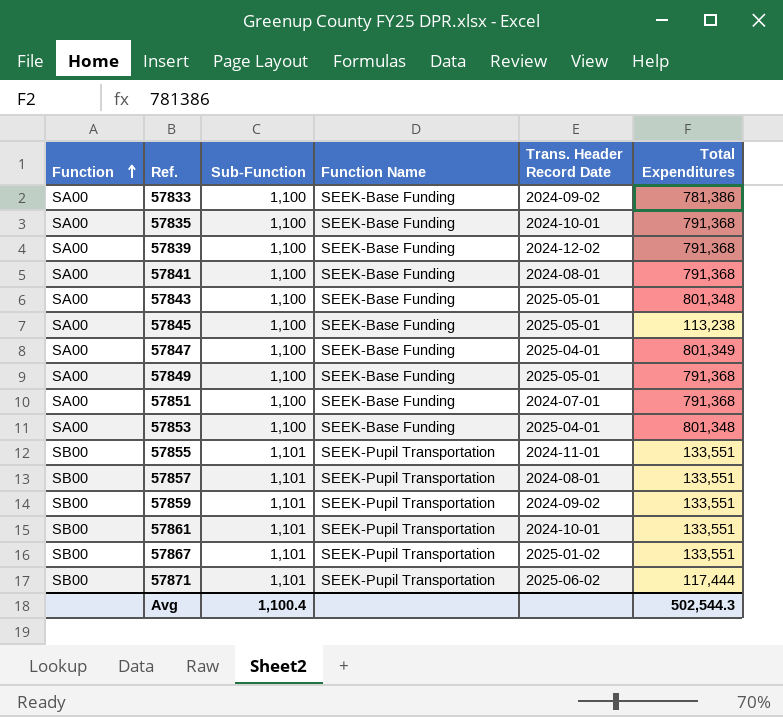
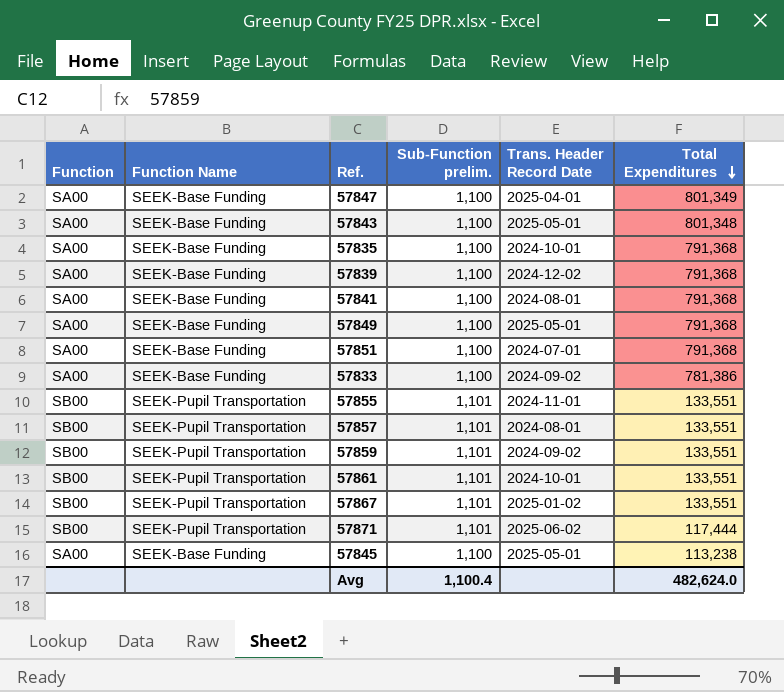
row order: Function ascending -> Total Expenditures descending
column Function Name | position: 4 -> 2
column name: Sub-Function -> Sub-Function prelim.
row 57853: SA00 | 1,100 | SEEK-Base Funding | 2025-04-01 | 801,348 -> none
Avg | Total Expenditures: 502,544.3 -> 482,624.0

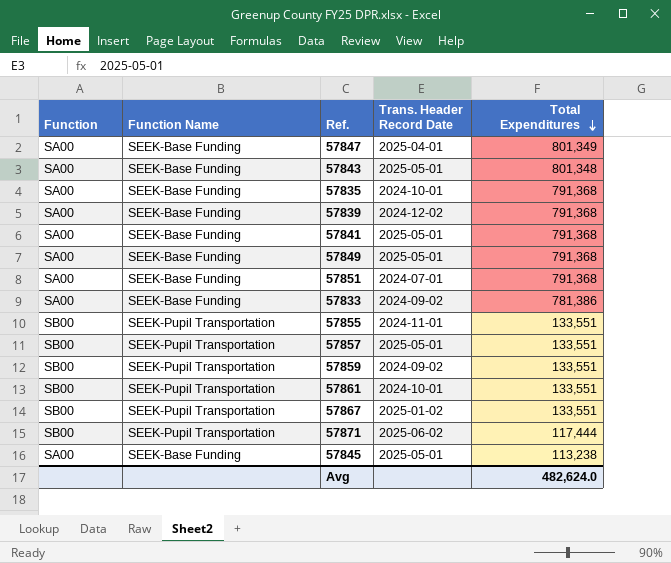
column Sub-Function prelim. | position: 4 -> none
57841 | Trans. Header Record Date: 2024-08-01 -> 2025-05-01
57857 | Trans. Header Record Date: 2024-08-01 -> 2025-05-01

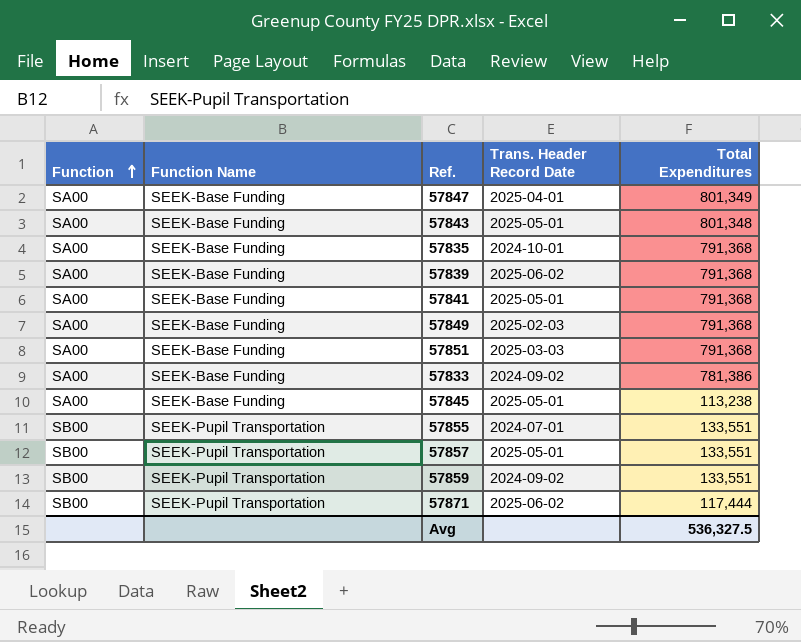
row order: Total Expenditures descending -> Function ascending
row 57861: SB00 | SEEK-Pupil Transportation | 2024-10-01 | 133,551 -> none
row 57867: SB00 | SEEK-Pupil Transportation | 2025-01-02 | 133,551 -> none
57839 | Trans. Header Record Date: 2024-12-02 -> 2025-06-02
57849 | Trans. Header Record Date: 2025-05-01 -> 2025-02-03
57851 | Trans. Header Record Date: 2024-07-01 -> 2025-03-03
57855 | Trans. Header Record Date: 2024-11-01 -> 2024-07-01
Avg | Total Expenditures: 482,624.0 -> 536,327.5

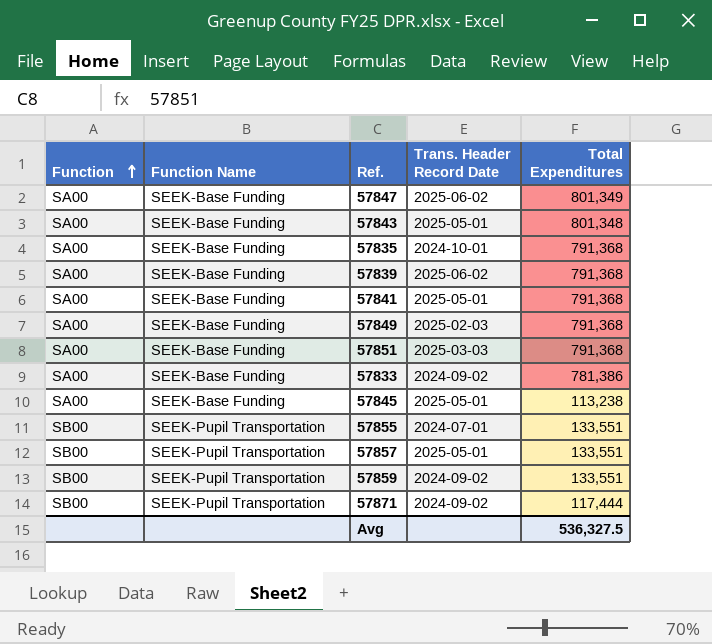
57847 | Trans. Header Record Date: 2025-04-01 -> 2025-06-02
57871 | Trans. Header Record Date: 2025-06-02 -> 2024-09-02

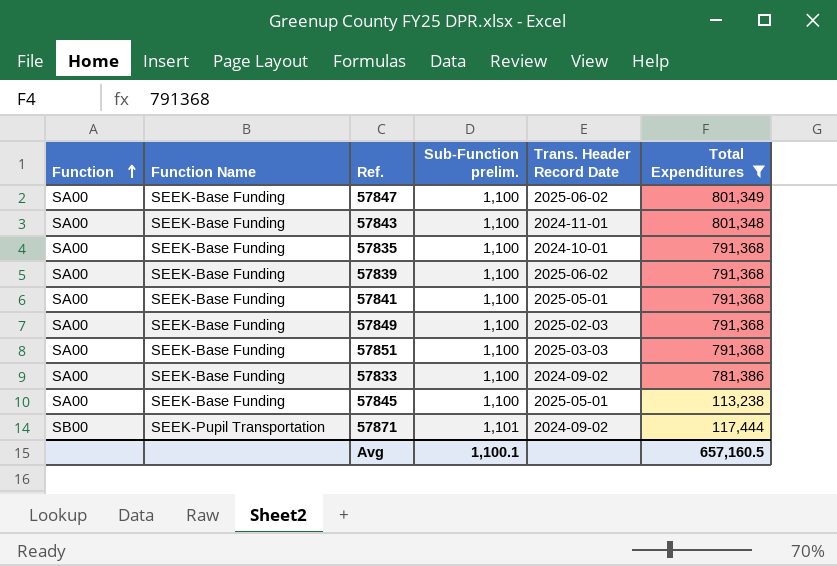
filter: none -> Total Expenditures != 133,551
column Sub-Function prelim. | position: none -> 4
57843 | Trans. Header Record Date: 2025-05-01 -> 2024-11-01
Avg | Total Expenditures: 536,327.5 -> 657,160.5

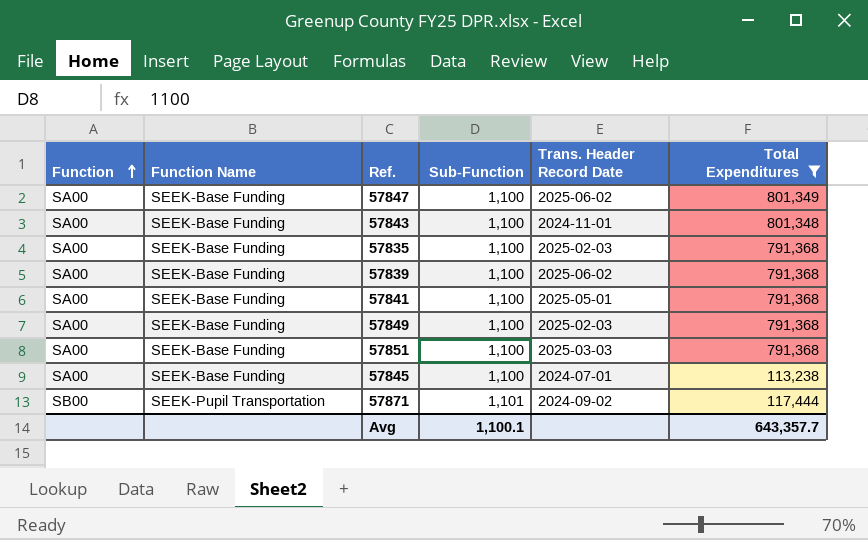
column name: Sub-Function prelim. -> Sub-Function
row 57833: SA00 | SEEK-Base Funding | 1,100 | 2024-09-02 | 781,386 -> none
57835 | Trans. Header Record Date: 2024-10-01 -> 2025-02-03
57845 | Trans. Header Record Date: 2025-05-01 -> 2024-07-01
Avg | Total Expenditures: 657,160.5 -> 643,357.7

